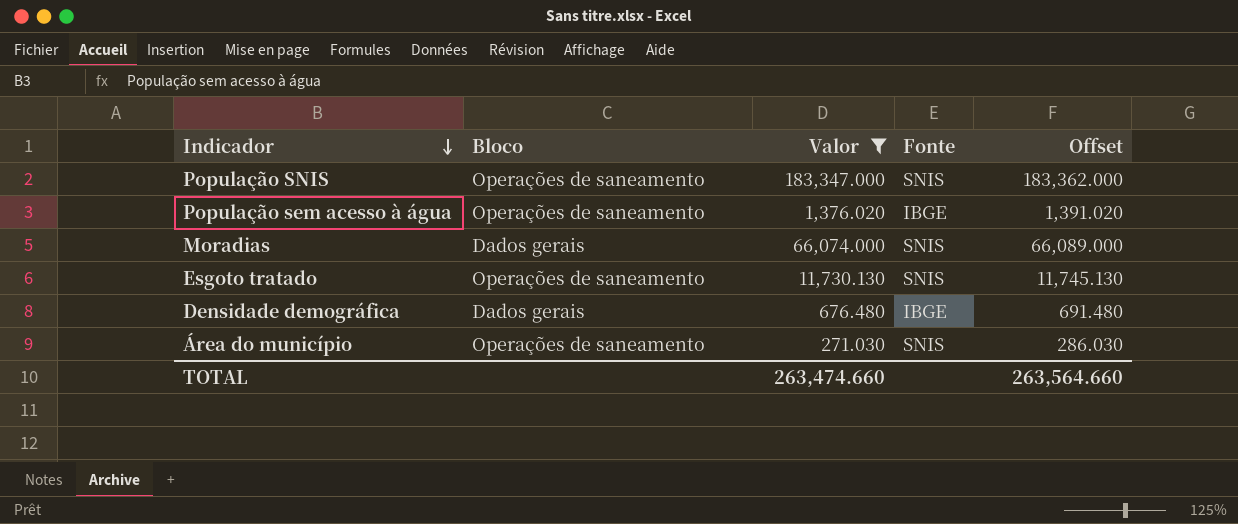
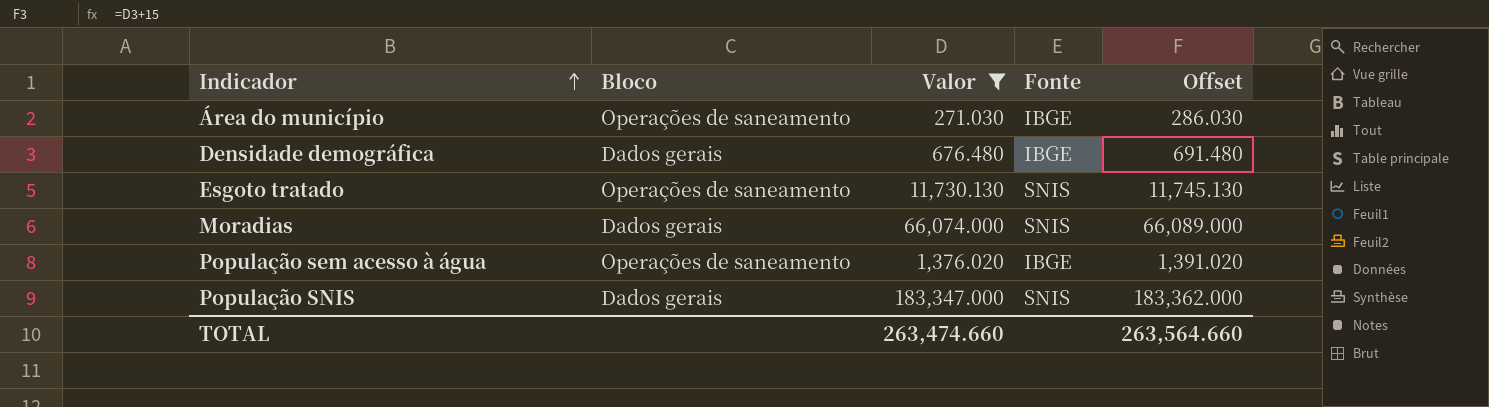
row order: Indicador descending -> Indicador ascending
Área do município | Fonte: SNIS -> IBGE
População SNIS | Bloco: Operações de saneamento -> Dados gerais

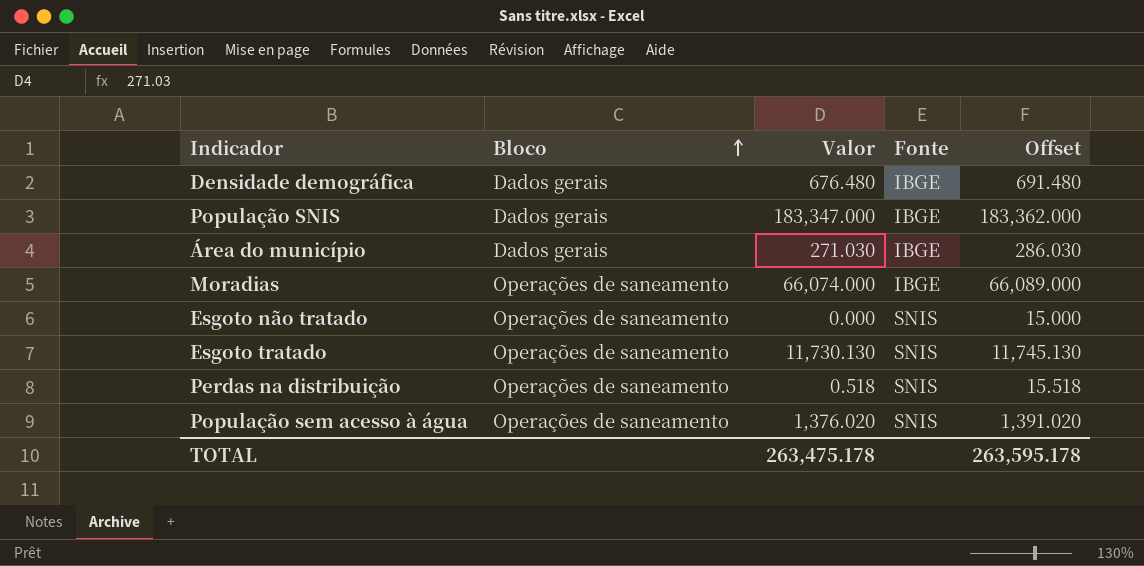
filter: Valor >= 271.030 -> none
row order: Indicador ascending -> Bloco ascending
População SNIS | Fonte: SNIS -> IBGE
Área do município | Bloco: Operações de saneamento -> Dados gerais
Moradias | Bloco: Dados gerais -> Operações de saneamento
Moradias | Fonte: SNIS -> IBGE
População sem acesso à água | Fonte: IBGE -> SNIS
TOTAL | Valor: 263,474.660 -> 263,475.178
TOTAL | Offset: 263,564.660 -> 263,595.178

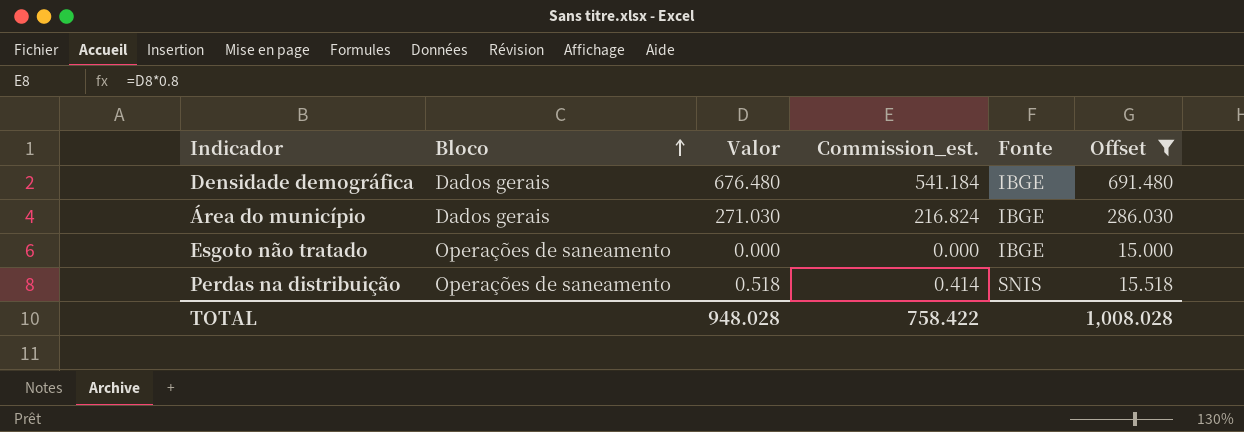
filter: none -> Offset <= 691.480
column Commission_est. | formula: none -> [Valor] * 0.8
Esgoto não tratado | Fonte: SNIS -> IBGE
TOTAL | Valor: 263,475.178 -> 948.028
TOTAL | Offset: 263,595.178 -> 1,008.028

